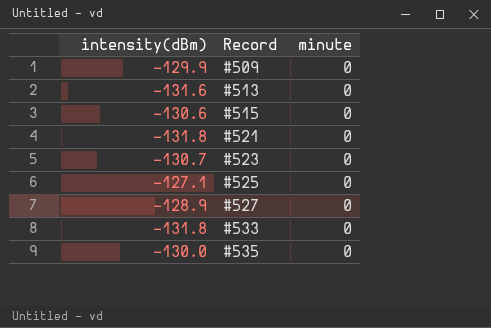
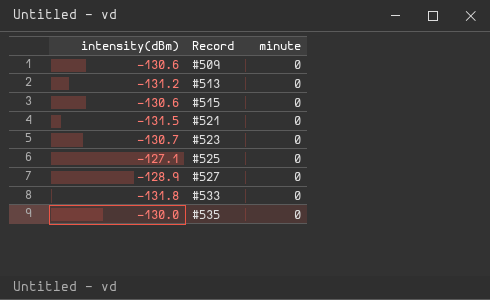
#509 | intensity(dBm): -129.9 -> -130.6
#513 | intensity(dBm): -131.6 -> -131.2
#521 | intensity(dBm): -131.8 -> -131.5

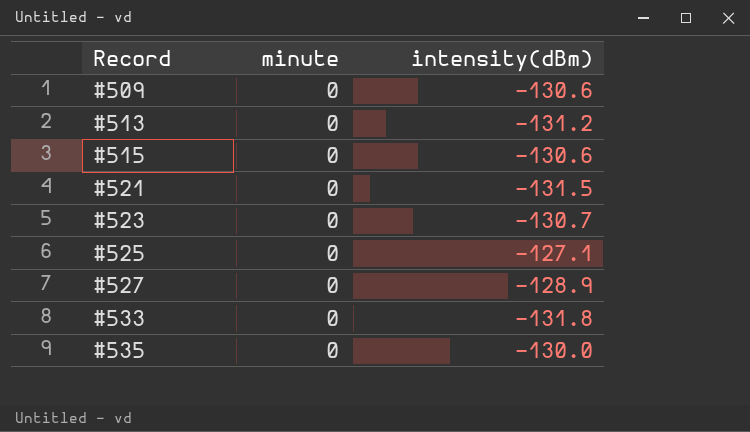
column intensity(dBm) | position: 1 -> 3

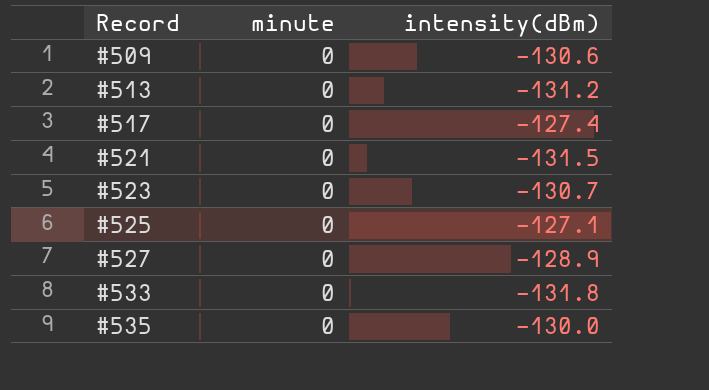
row #515: 0 | -130.6 -> none
row #517: none -> 0 | -127.4

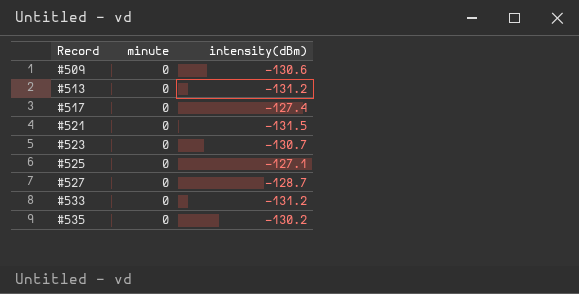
#527 | intensity(dBm): -128.9 -> -128.7
#533 | intensity(dBm): -131.8 -> -131.2
#535 | intensity(dBm): -130.0 -> -130.2

